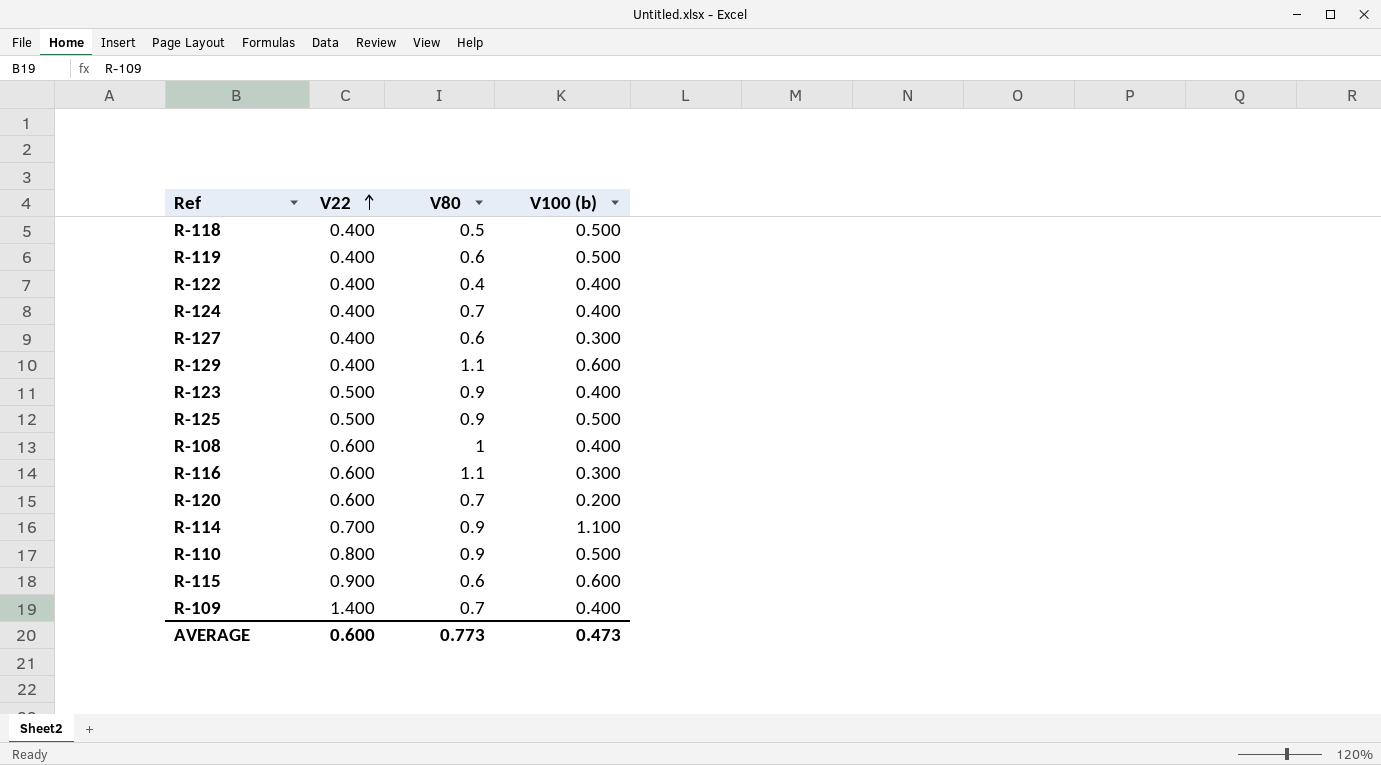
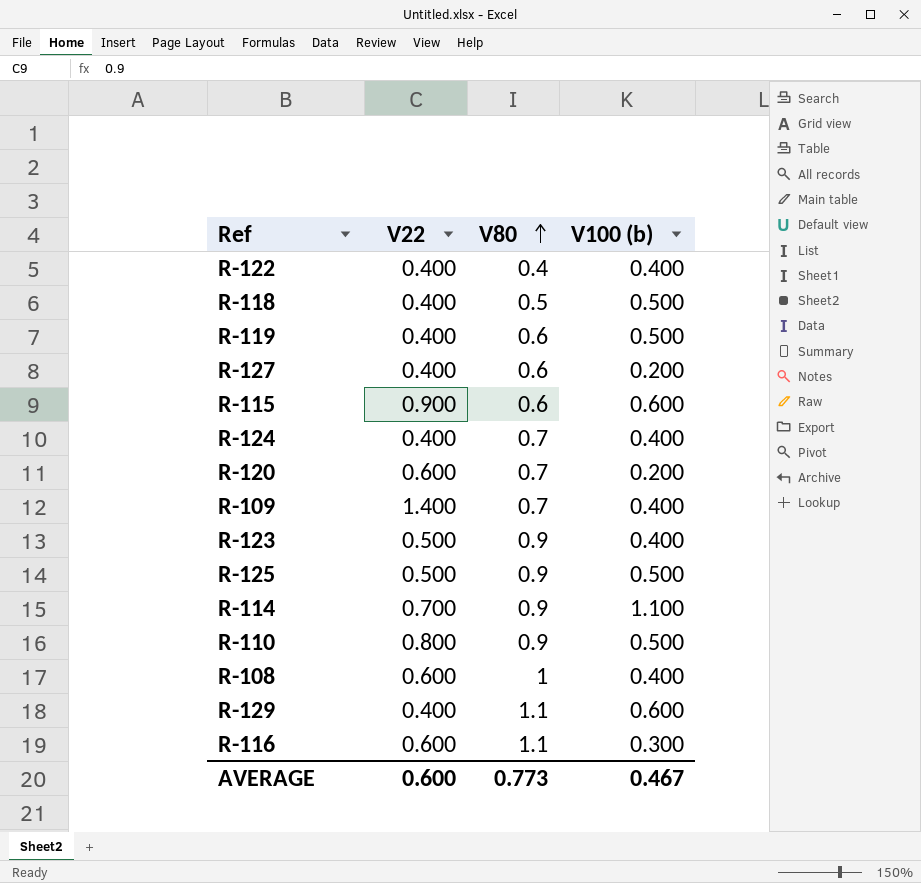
row order: V22 ascending -> V80 ascending
R-127 | V100 (b): 0.300 -> 0.200
AVERAGE | V100 (b): 0.473 -> 0.467

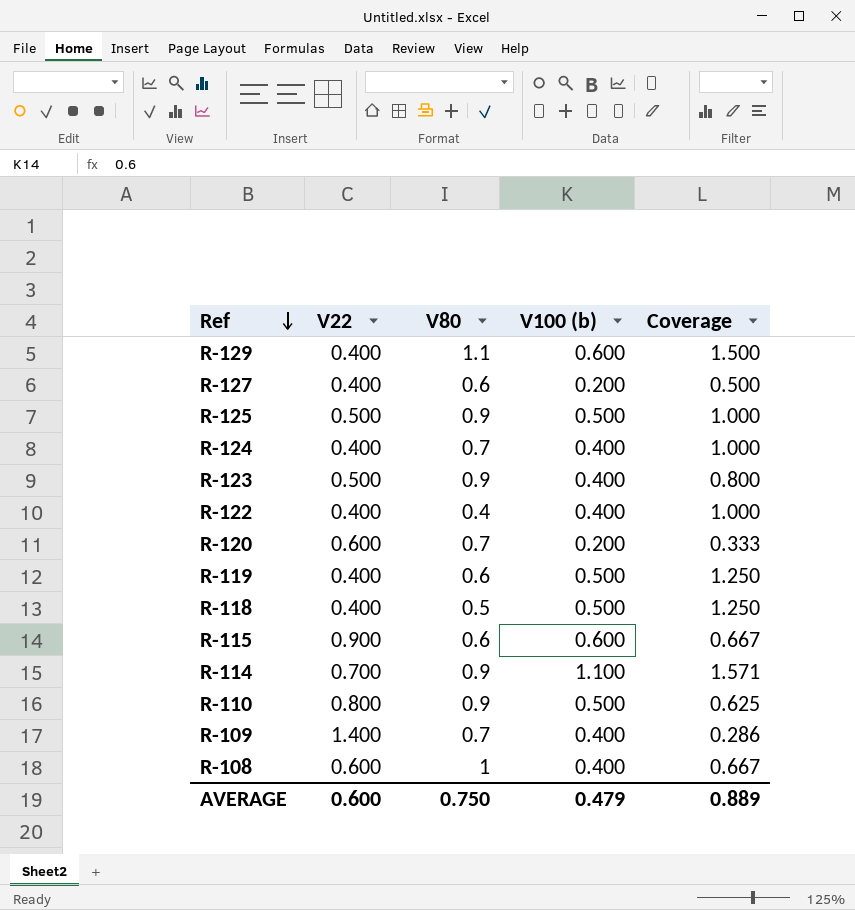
row order: V80 ascending -> Ref descending
column Coverage | formula: none -> [V100 (b)] / [V22]
row R-116: 0.600 | 1.1 | 0.300 -> none
AVERAGE | V80: 0.773 -> 0.750
AVERAGE | V100 (b): 0.467 -> 0.479

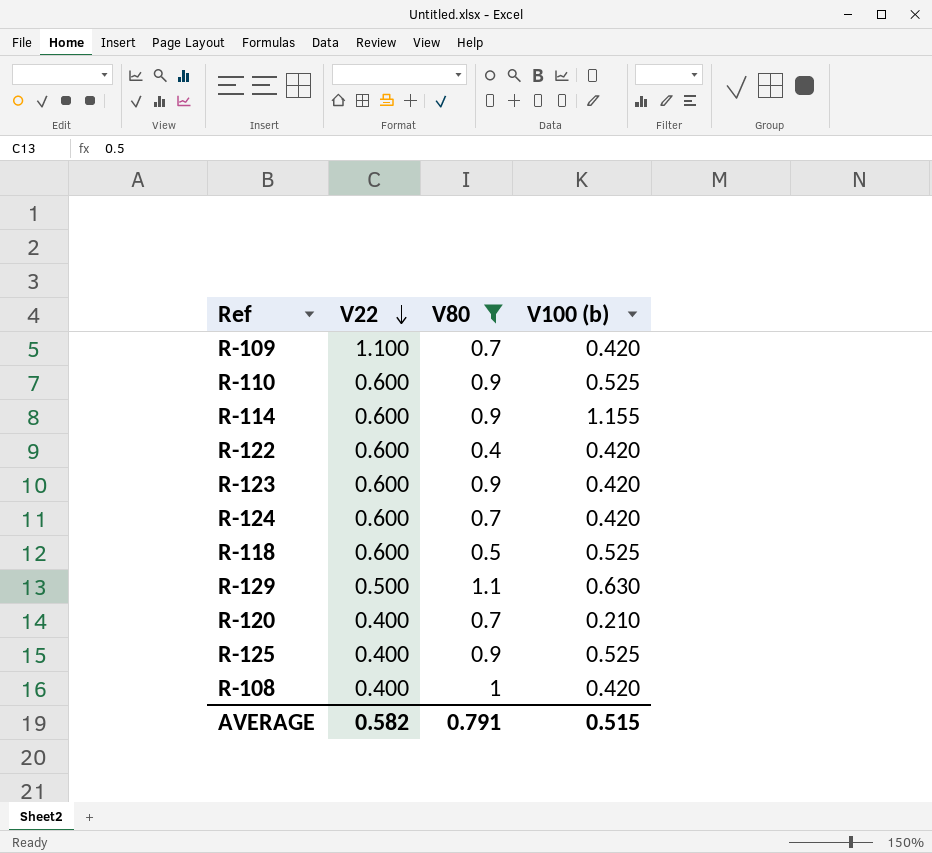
filter: none -> V80 != 0.6
row order: Ref descending -> V22 descending
column Coverage | formula: [V100 (b)] / [V22] -> none
R-109 | V22: 1.400 -> 1.100
R-109 | V100 (b): 0.400 -> 0.420
R-110 | V22: 0.800 -> 0.600
R-110 | V100 (b): 0.500 -> 0.525
R-114 | V22: 0.700 -> 0.600
R-114 | V100 (b): 1.100 -> 1.155
R-122 | V22: 0.400 -> 0.600
R-122 | V100 (b): 0.400 -> 0.420
R-123 | V22: 0.500 -> 0.600
R-123 | V100 (b): 0.400 -> 0.420
R-124 | V22: 0.400 -> 0.600
R-124 | V100 (b): 0.400 -> 0.420
R-118 | V22: 0.400 -> 0.600
R-118 | V100 (b): 0.500 -> 0.525
R-129 | V22: 0.400 -> 0.500
R-129 | V100 (b): 0.600 -> 0.630
R-120 | V22: 0.600 -> 0.400
R-120 | V100 (b): 0.200 -> 0.210
R-125 | V22: 0.500 -> 0.400
R-125 | V100 (b): 0.500 -> 0.525
R-108 | V22: 0.600 -> 0.400
R-108 | V100 (b): 0.400 -> 0.420
AVERAGE | V22: 0.600 -> 0.582
AVERAGE | V80: 0.750 -> 0.791
AVERAGE | V100 (b): 0.479 -> 0.515

